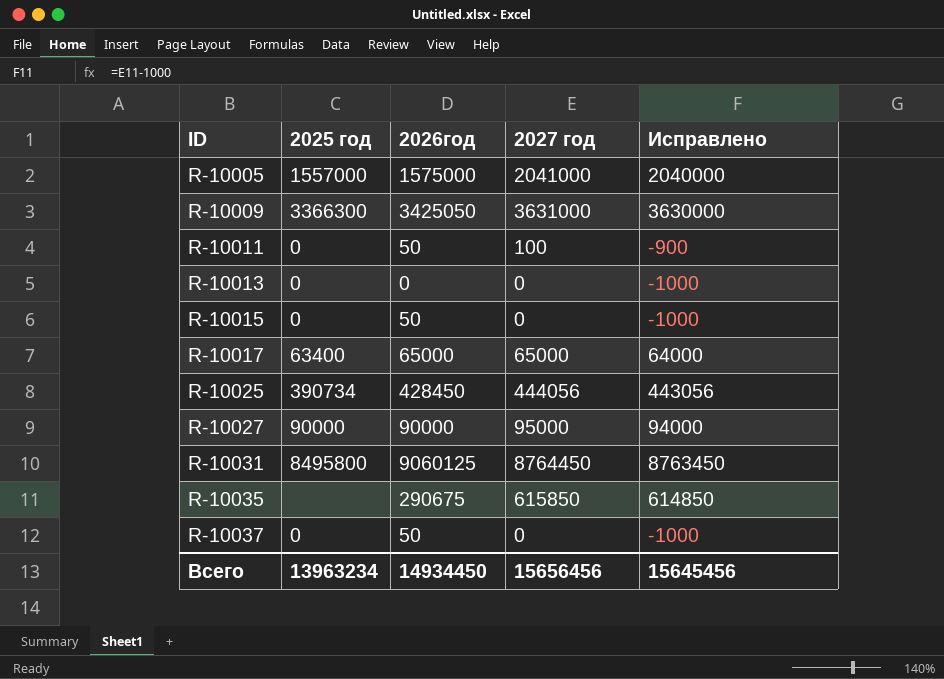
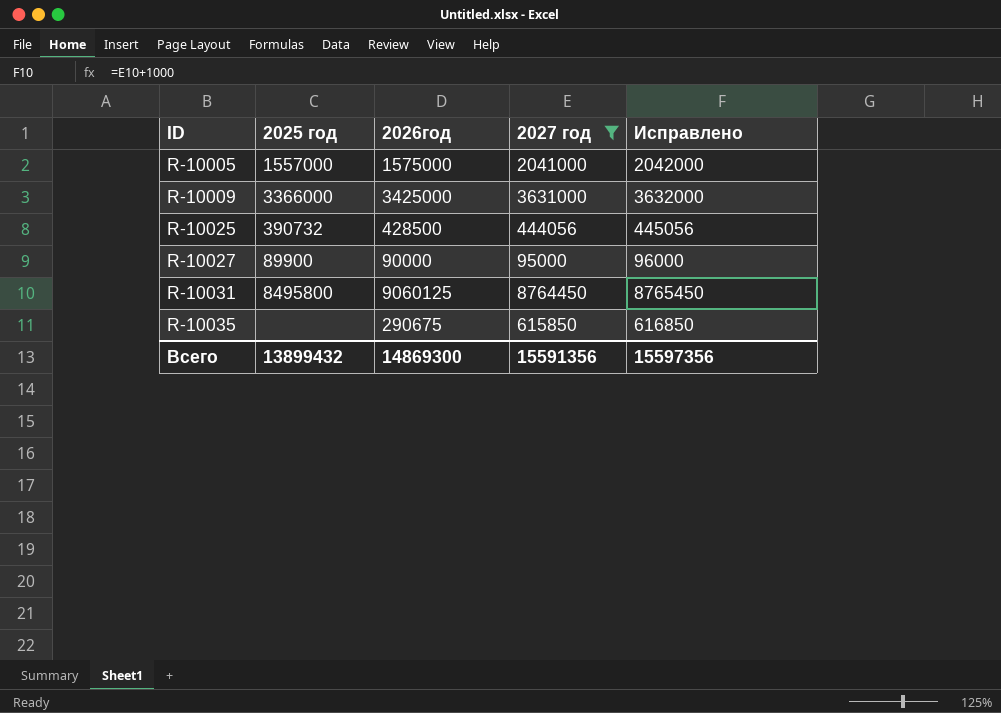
filter: none -> 2027 год >= 95000
column Исправлено | formula: [2027 год] - 1000 -> [2027 год] + 1000
R-10009 | 2025 год: 3366300 -> 3366000
R-10009 | 2026год: 3425050 -> 3425000
R-10025 | 2025 год: 390734 -> 390732
R-10025 | 2026год: 428450 -> 428500
R-10027 | 2025 год: 90000 -> 89900
Всего | 2025 год: 13963234 -> 13899432
Всего | 2026год: 14934450 -> 14869300
Всего | 2027 год: 15656456 -> 15591356
Всего | Исправлено: 15645456 -> 15597356

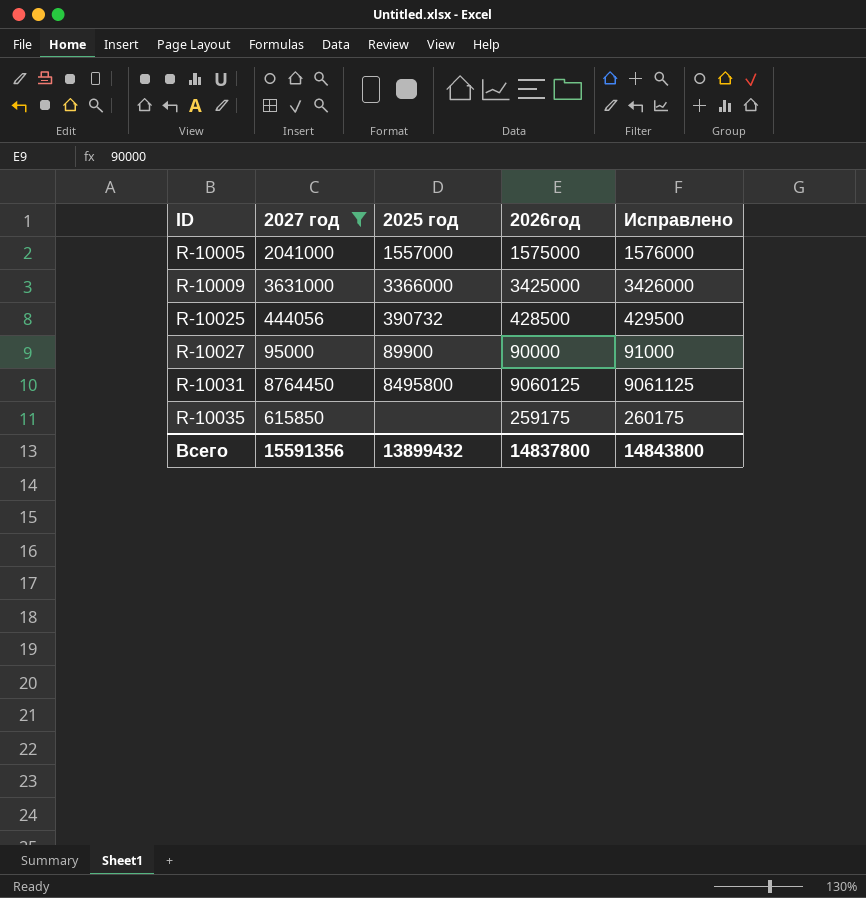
column 2027 год | position: 4 -> 2
column Исправлено | formula: [2027 год] + 1000 -> [2026год] + 1000
R-10035 | 2026год: 290675 -> 259175
Всего | 2026год: 14869300 -> 14837800
Всего | Исправлено: 15597356 -> 14843800

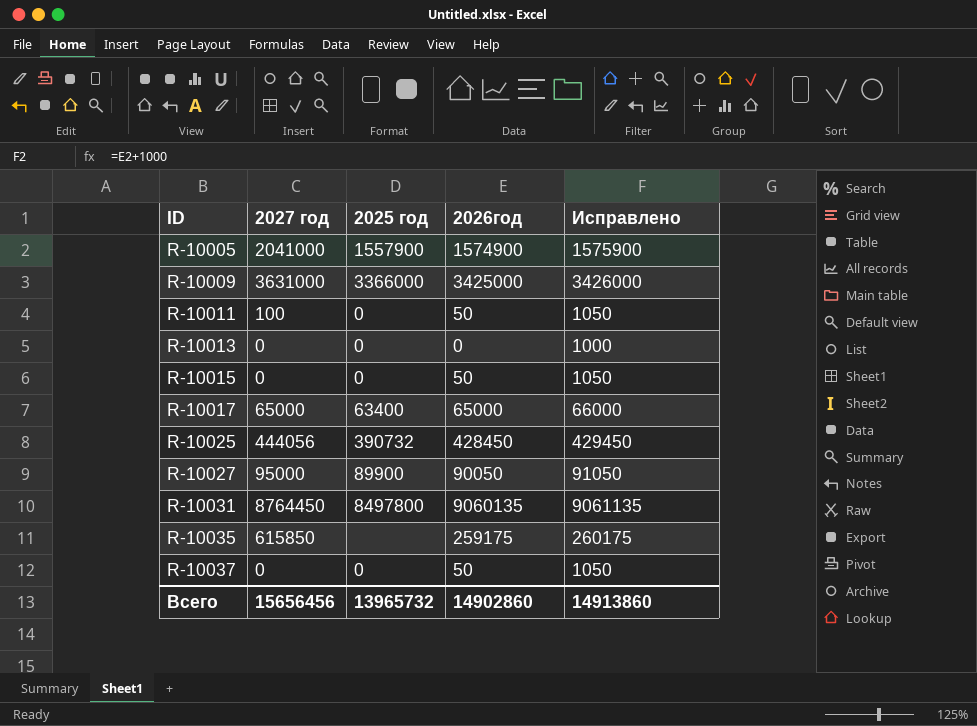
filter: 2027 год >= 95000 -> none
R-10005 | 2025 год: 1557000 -> 1557900
R-10005 | 2026год: 1575000 -> 1574900
R-10005 | Исправлено: 1576000 -> 1575900
R-10025 | 2026год: 428500 -> 428450
R-10025 | Исправлено: 429500 -> 429450
R-10027 | 2026год: 90000 -> 90050
R-10027 | Исправлено: 91000 -> 91050
R-10031 | 2025 год: 8495800 -> 8497800
R-10031 | 2026год: 9060125 -> 9060135
R-10031 | Исправлено: 9061125 -> 9061135
Всего | 2027 год: 15591356 -> 15656456
Всего | 2025 год: 13899432 -> 13965732
Всего | 2026год: 14837800 -> 14902860
Всего | Исправлено: 14843800 -> 14913860

